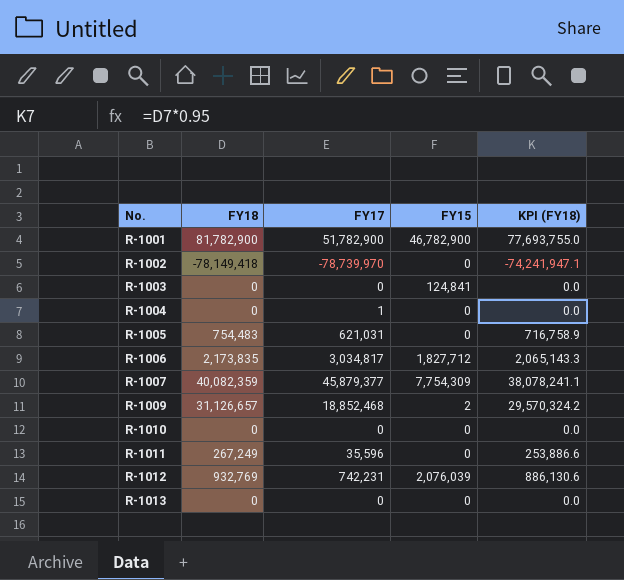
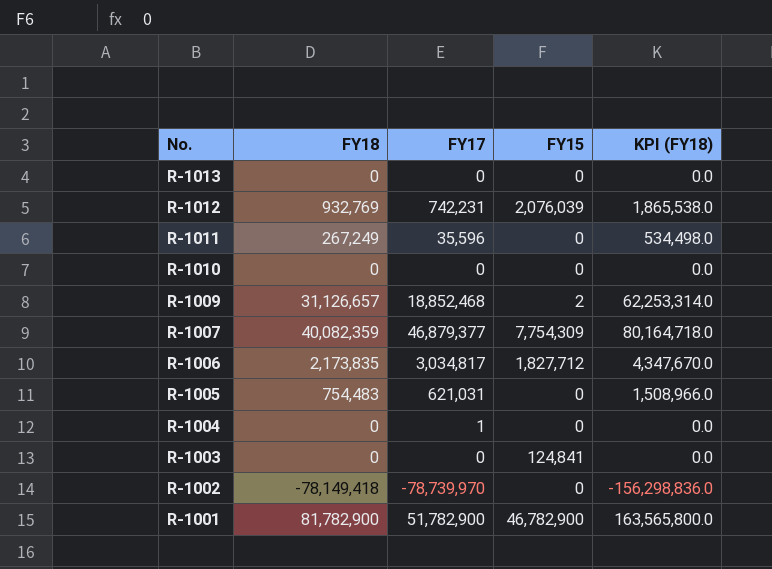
row order: No. ascending -> No. descending
column KPI (FY18) | formula: [FY18] * 0.95 -> [FY18] * 2
R-1007 | FY17: 45,879,377 -> 46,879,377

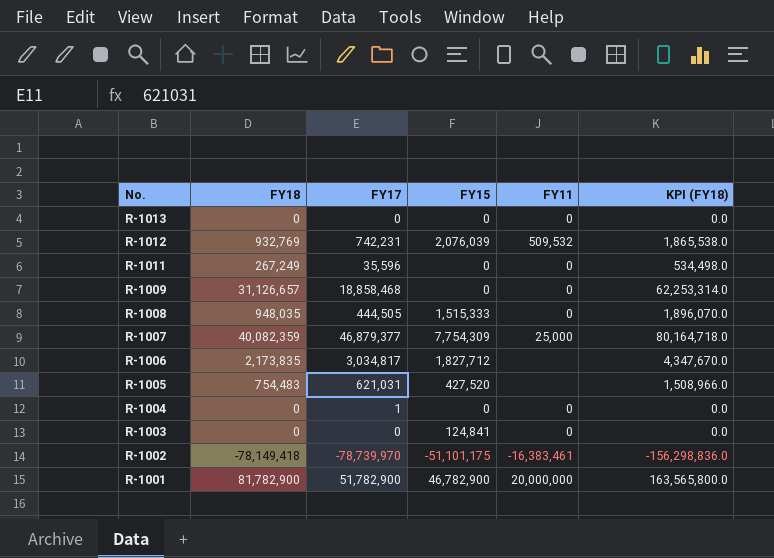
column FY11 | position: none -> 5
row R-1010: 0 | 0 | 0 | 0.0 -> none
R-1009 | FY17: 18,852,468 -> 18,858,468
R-1009 | FY15: 2 -> 0
row R-1008: none -> 948,035 | 444,505 | 1,515,333 | 0 | 1,896,070.0
R-1005 | FY15: 0 -> 427,520
R-1002 | FY15: 0 -> -51,101,175

